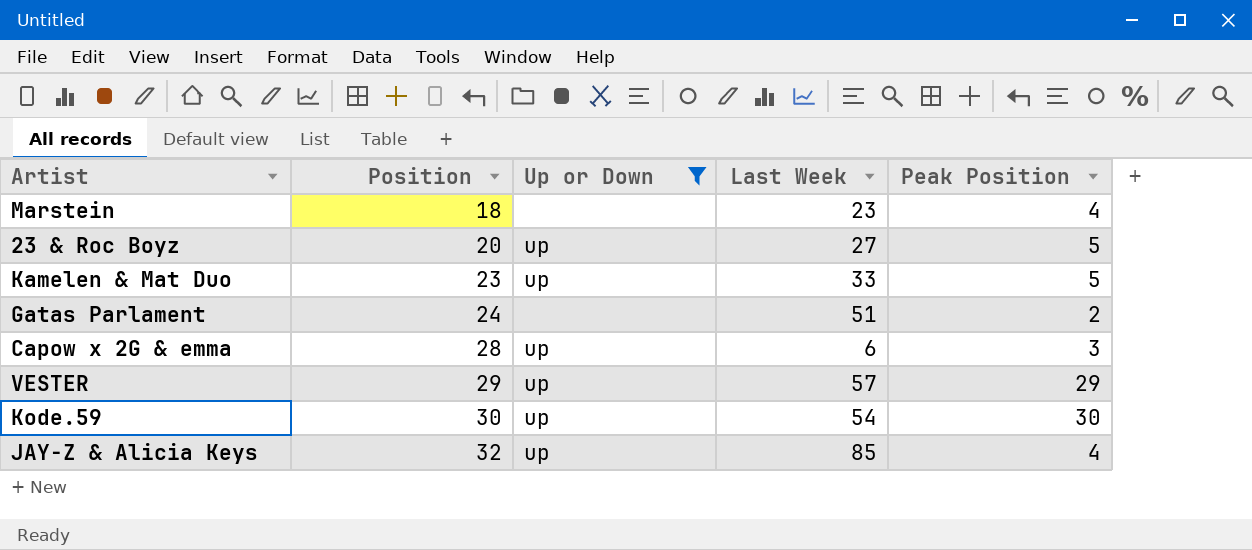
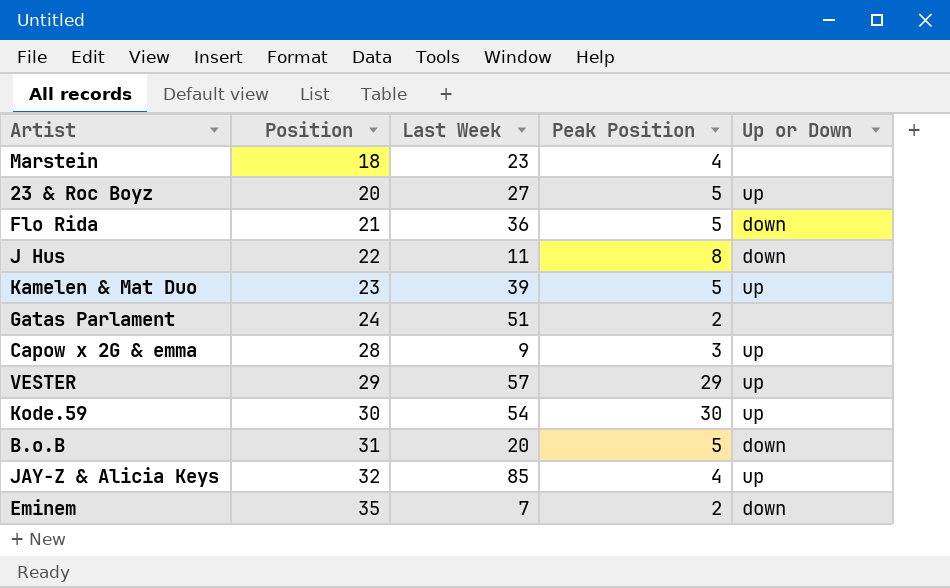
filter: Up or Down != down -> none
column Up or Down | position: 3 -> 5
Kamelen & Mat Duo | Last Week: 33 -> 39
Capow x 2G & emma | Last Week: 6 -> 9

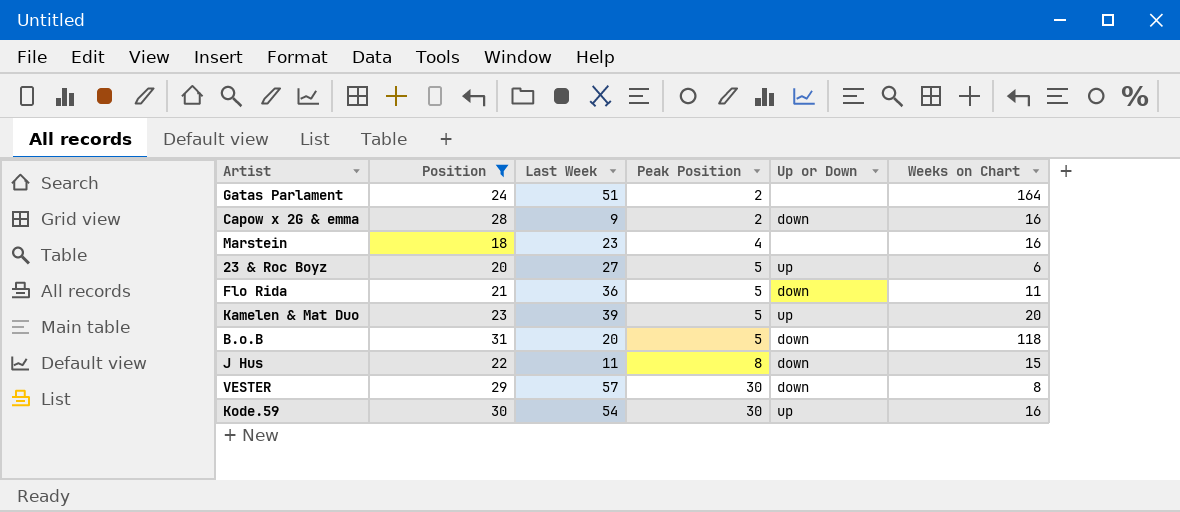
filter: none -> Position <= 31
row order: Position ascending -> Peak Position ascending
column Weeks on Chart | position: none -> 6
Capow x 2G & emma | Peak Position: 3 -> 2
Capow x 2G & emma | Up or Down: up -> down
VESTER | Peak Position: 29 -> 30
VESTER | Up or Down: up -> down

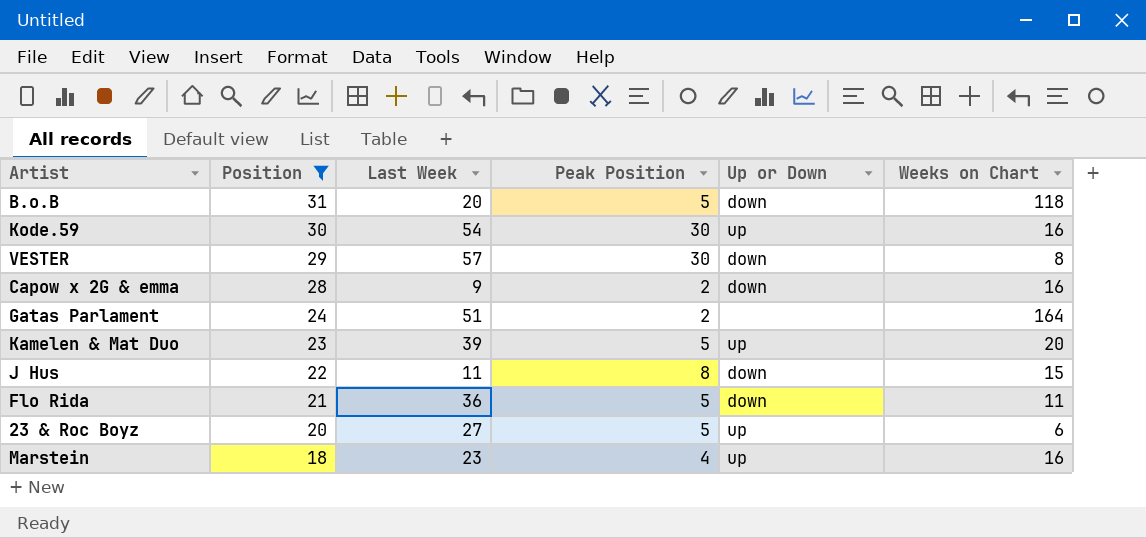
row order: Peak Position ascending -> Position descending
Marstein | Up or Down: none -> up

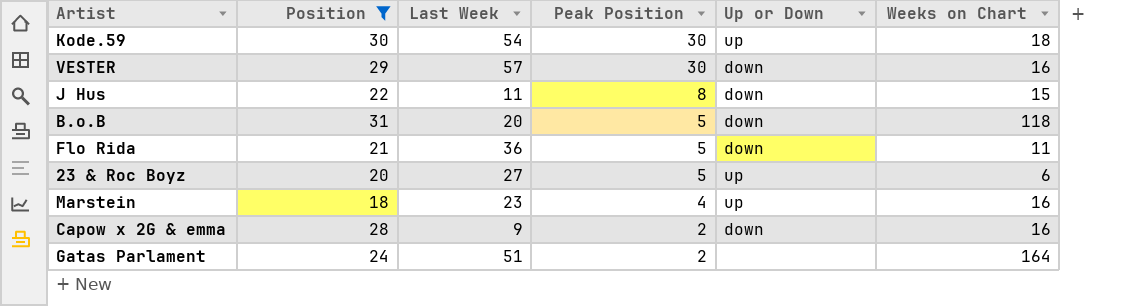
row order: Position descending -> Peak Position descending
row Kamelen & Mat Duo: 23 | 39 | 5 | up | 20 -> none
Kode.59 | Weeks on Chart: 16 -> 18
VESTER | Weeks on Chart: 8 -> 16

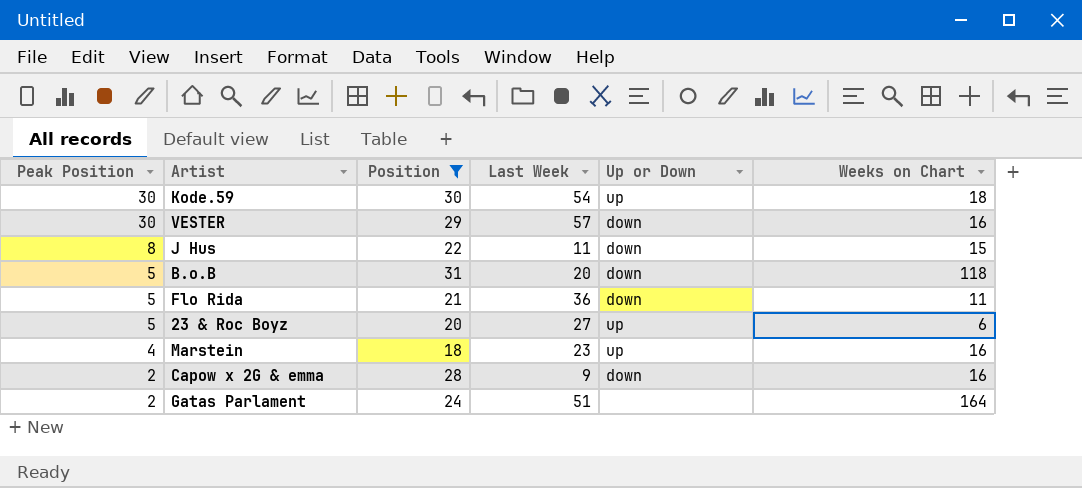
column Peak Position | position: 4 -> 1

